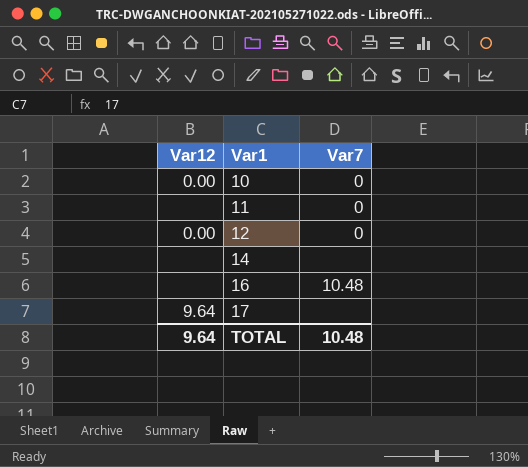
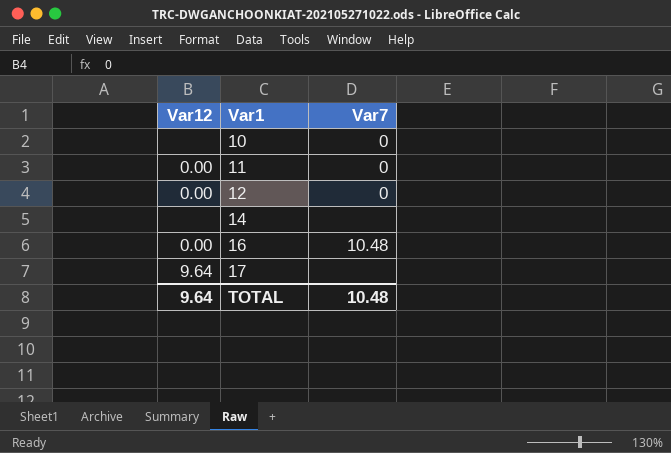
10 | Var12: 0.00 -> none
11 | Var12: none -> 0.00
16 | Var12: none -> 0.00

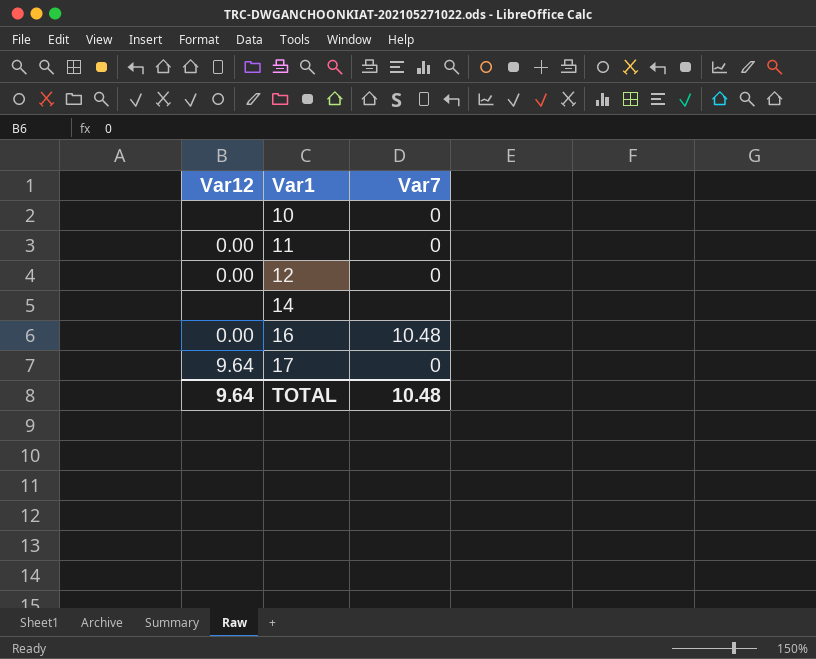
17 | Var7: none -> 0

